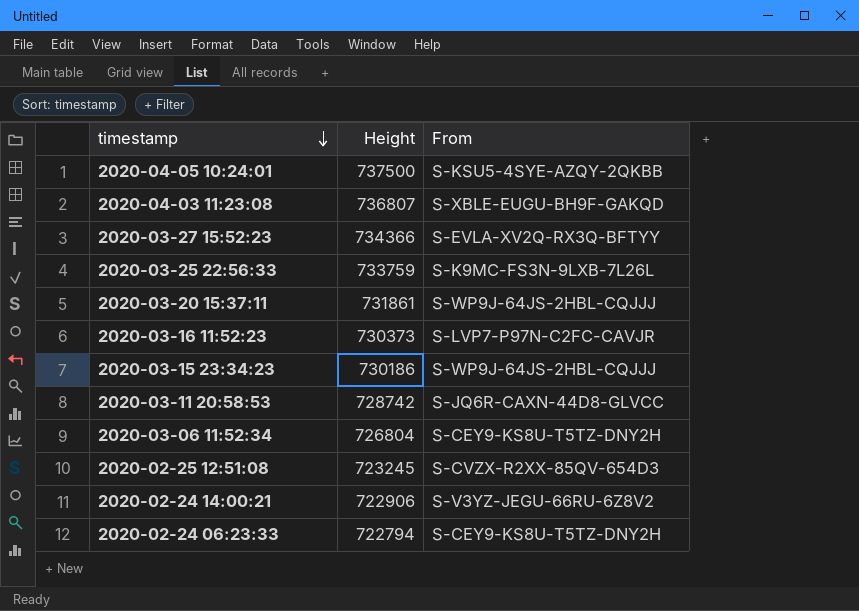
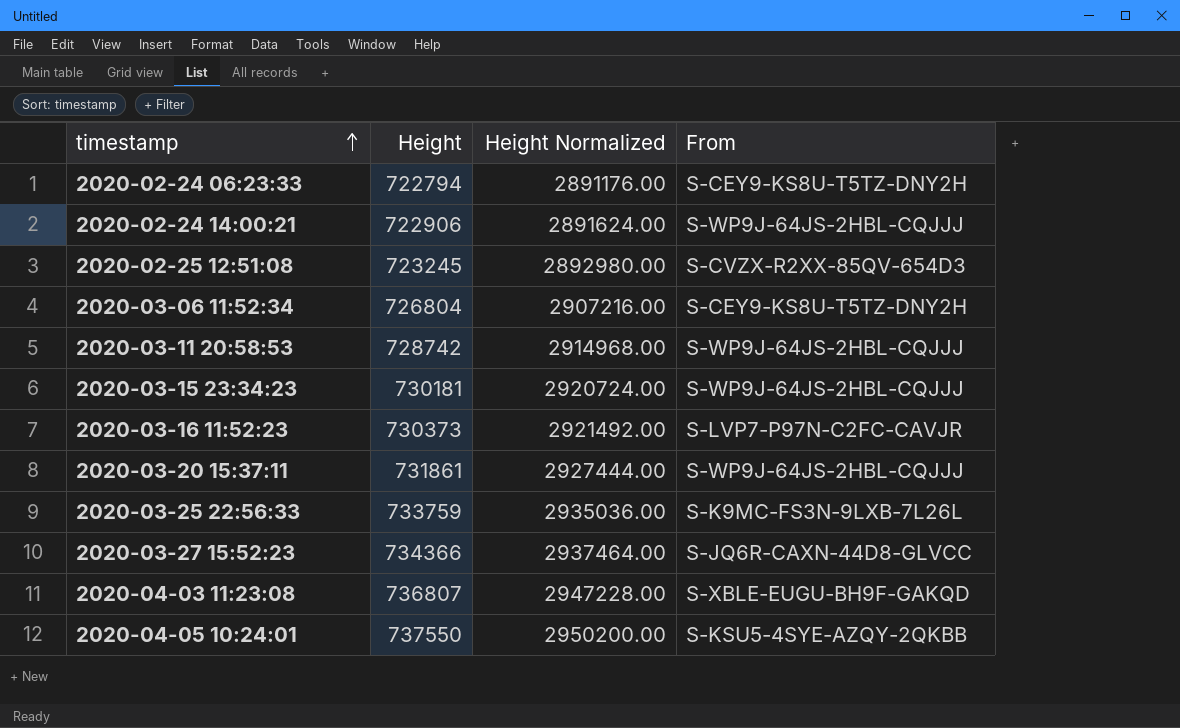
row order: timestamp descending -> timestamp ascending
column Height Normalized | formula: none -> [Height] * 4
2020-02-24 14:00:21 | From: S-V3YZ-JEGU-66RU-6Z8V2 -> S-WP9J-64JS-2HBL-CQJJJ
2020-03-11 20:58:53 | From: S-JQ6R-CAXN-44D8-GLVCC -> S-WP9J-64JS-2HBL-CQJJJ
2020-03-15 23:34:23 | Height: 730186 -> 730181
2020-03-27 15:52:23 | From: S-EVLA-XV2Q-RX3Q-BFTYY -> S-JQ6R-CAXN-44D8-GLVCC
2020-04-05 10:24:01 | Height: 737500 -> 737550

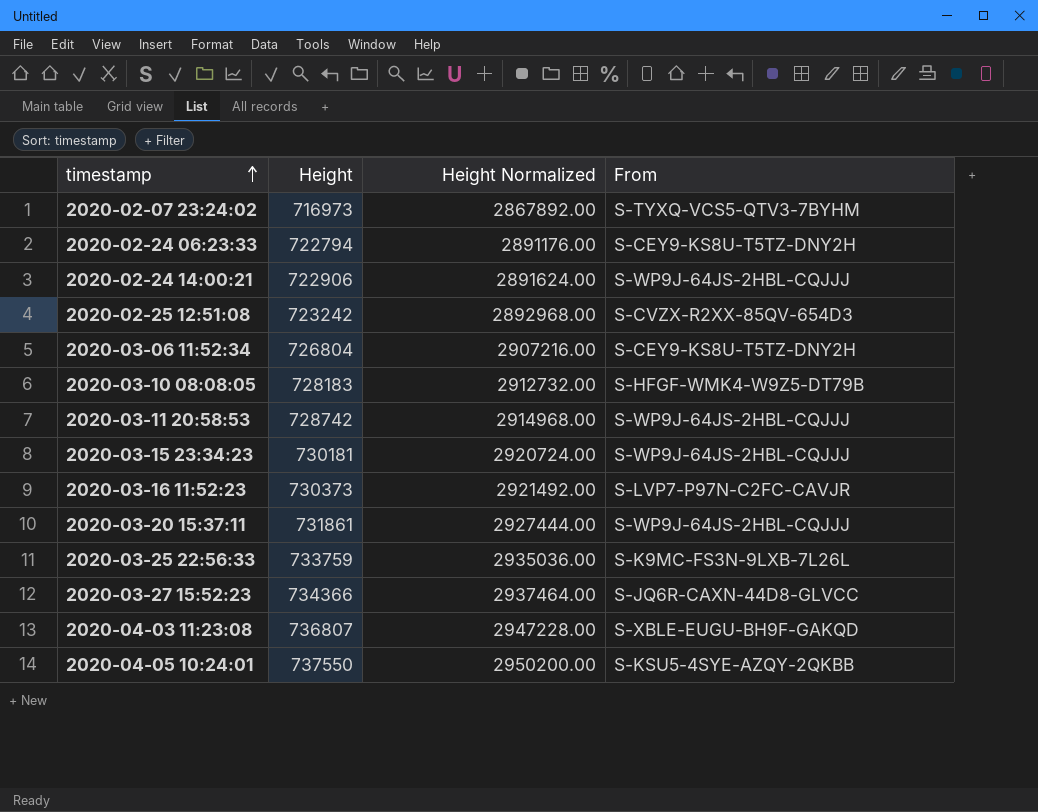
row 2020-02-07 23:24:02: none -> 716973 | 2867892.00 | S-TYXQ-VCS5-QTV3-7BYHM
2020-02-25 12:51:08 | Height: 723245 -> 723242
2020-02-25 12:51:08 | Height Normalized: 2892980.00 -> 2892968.00
row 2020-03-10 08:08:05: none -> 728183 | 2912732.00 | S-HFGF-WMK4-W9Z5-DT79B

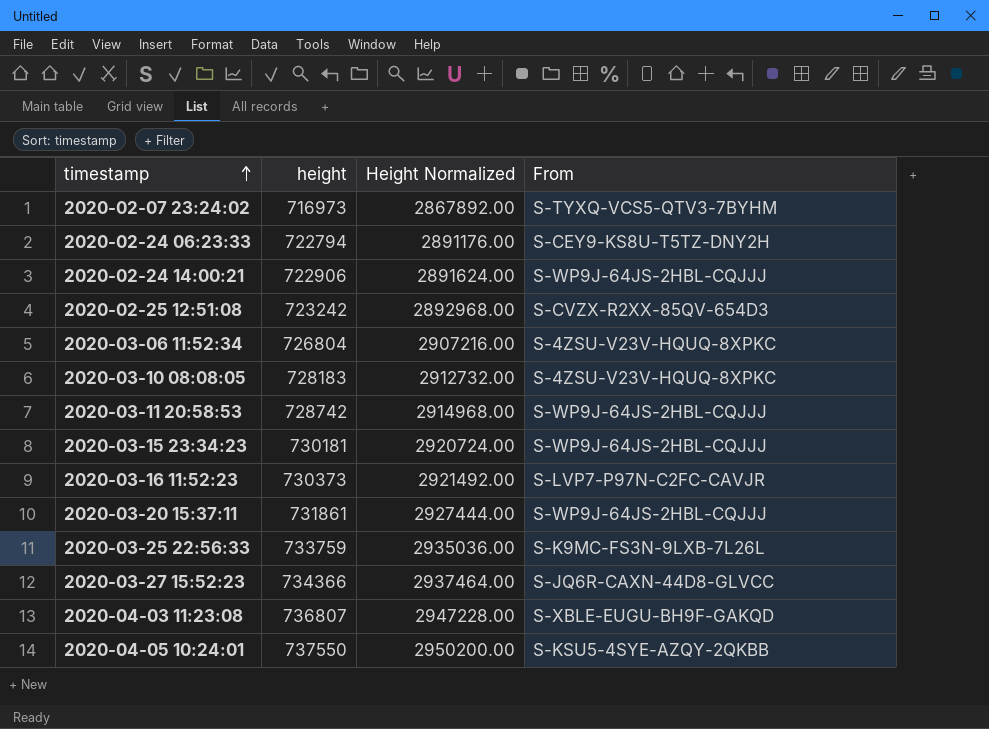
column name: Height -> height
2020-03-06 11:52:34 | From: S-CEY9-KS8U-T5TZ-DNY2H -> S-4ZSU-V23V-HQUQ-8XPKC
2020-03-10 08:08:05 | From: S-HFGF-WMK4-W9Z5-DT79B -> S-4ZSU-V23V-HQUQ-8XPKC

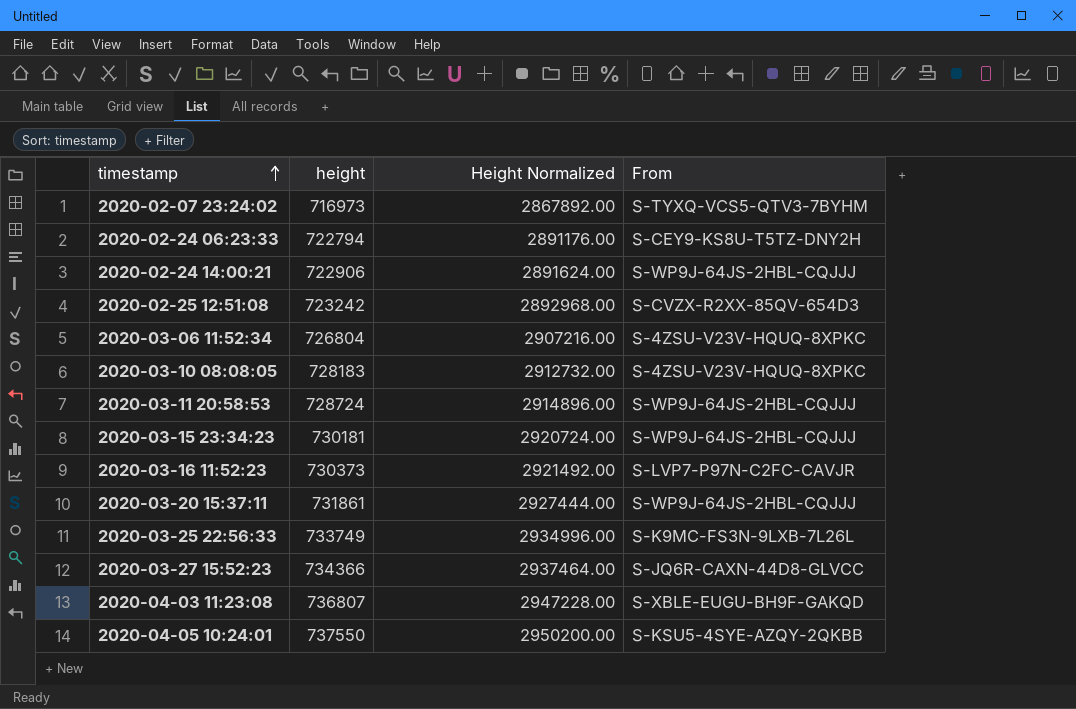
2020-03-11 20:58:53 | height: 728742 -> 728724
2020-03-11 20:58:53 | Height Normalized: 2914968.00 -> 2914896.00
2020-03-25 22:56:33 | height: 733759 -> 733749
2020-03-25 22:56:33 | Height Normalized: 2935036.00 -> 2934996.00

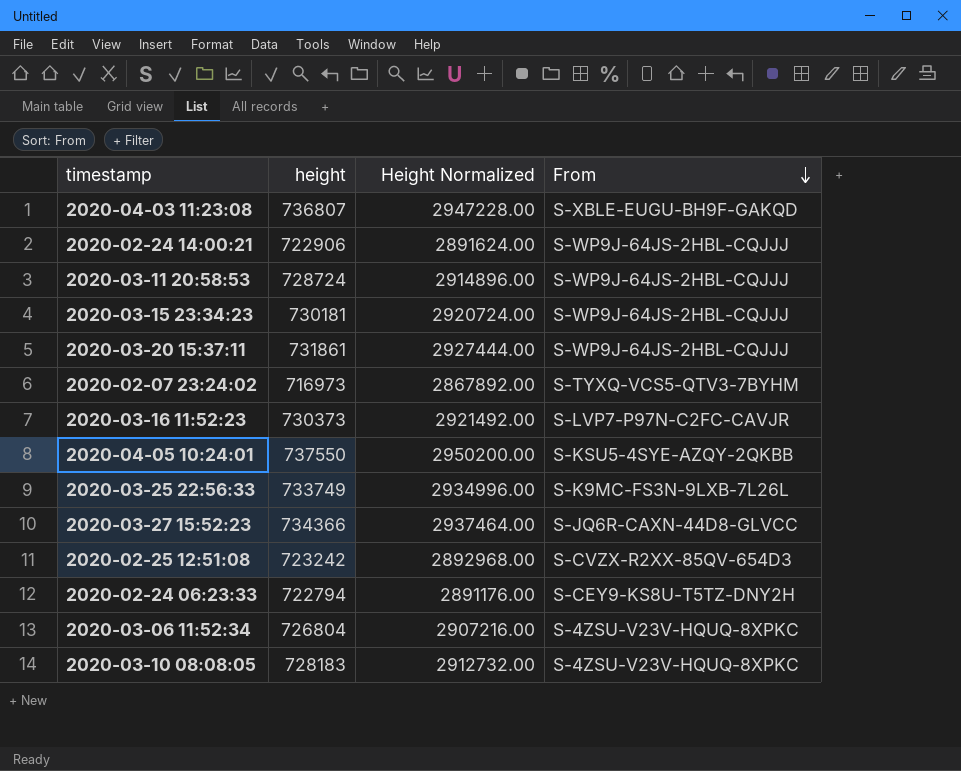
row order: timestamp ascending -> From descending

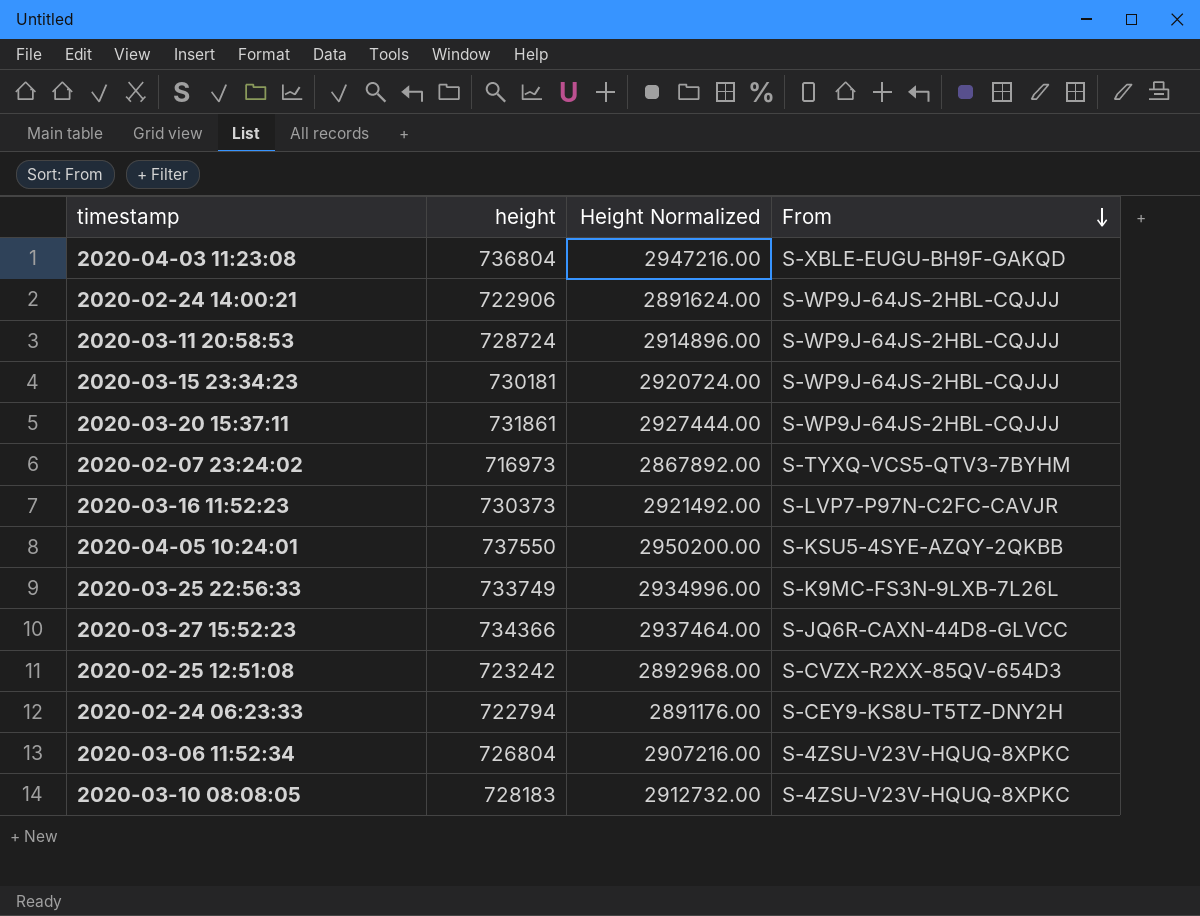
2020-04-03 11:23:08 | height: 736807 -> 736804
2020-04-03 11:23:08 | Height Normalized: 2947228.00 -> 2947216.00

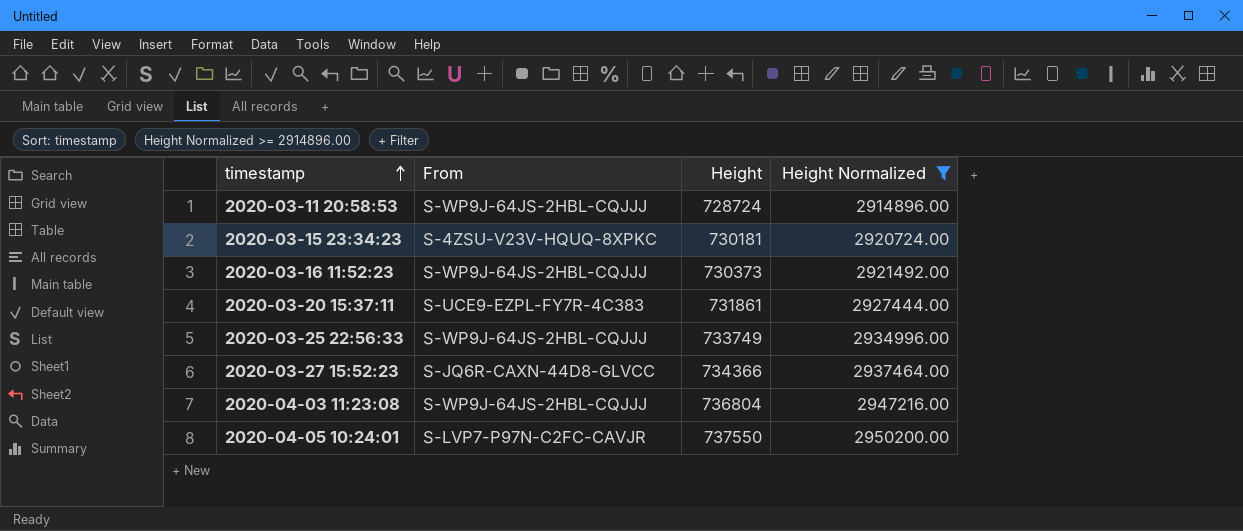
filter: none -> Height Normalized >= 2914896.00
row order: From descending -> timestamp ascending
column From | position: 4 -> 2
column name: height -> Height
2020-03-15 23:34:23 | From: S-WP9J-64JS-2HBL-CQJJJ -> S-4ZSU-V23V-HQUQ-8XPKC
2020-03-16 11:52:23 | From: S-LVP7-P97N-C2FC-CAVJR -> S-WP9J-64JS-2HBL-CQJJJ
2020-03-20 15:37:11 | From: S-WP9J-64JS-2HBL-CQJJJ -> S-UCE9-EZPL-FY7R-4C383
2020-03-25 22:56:33 | From: S-K9MC-FS3N-9LXB-7L26L -> S-WP9J-64JS-2HBL-CQJJJ
2020-04-03 11:23:08 | From: S-XBLE-EUGU-BH9F-GAKQD -> S-WP9J-64JS-2HBL-CQJJJ
2020-04-05 10:24:01 | From: S-KSU5-4SYE-AZQY-2QKBB -> S-LVP7-P97N-C2FC-CAVJR

